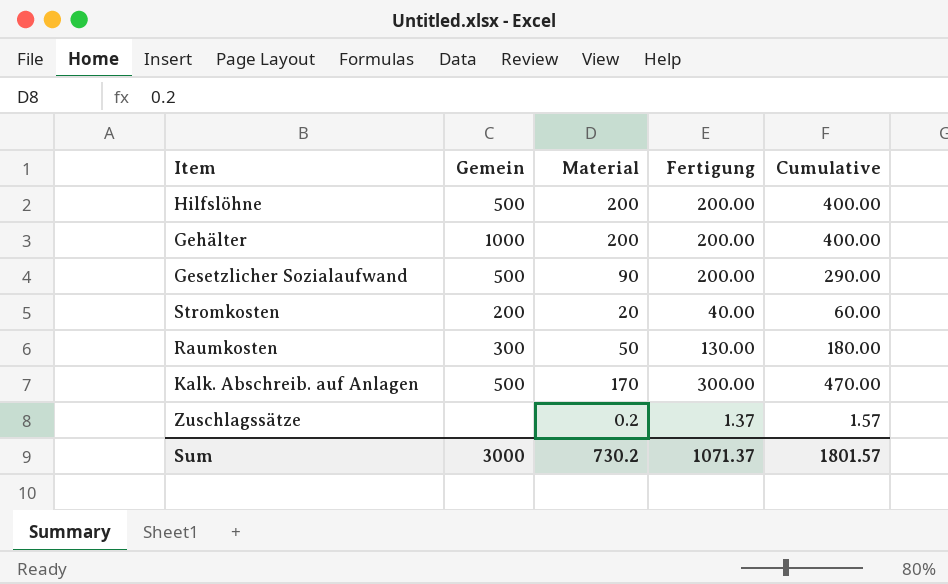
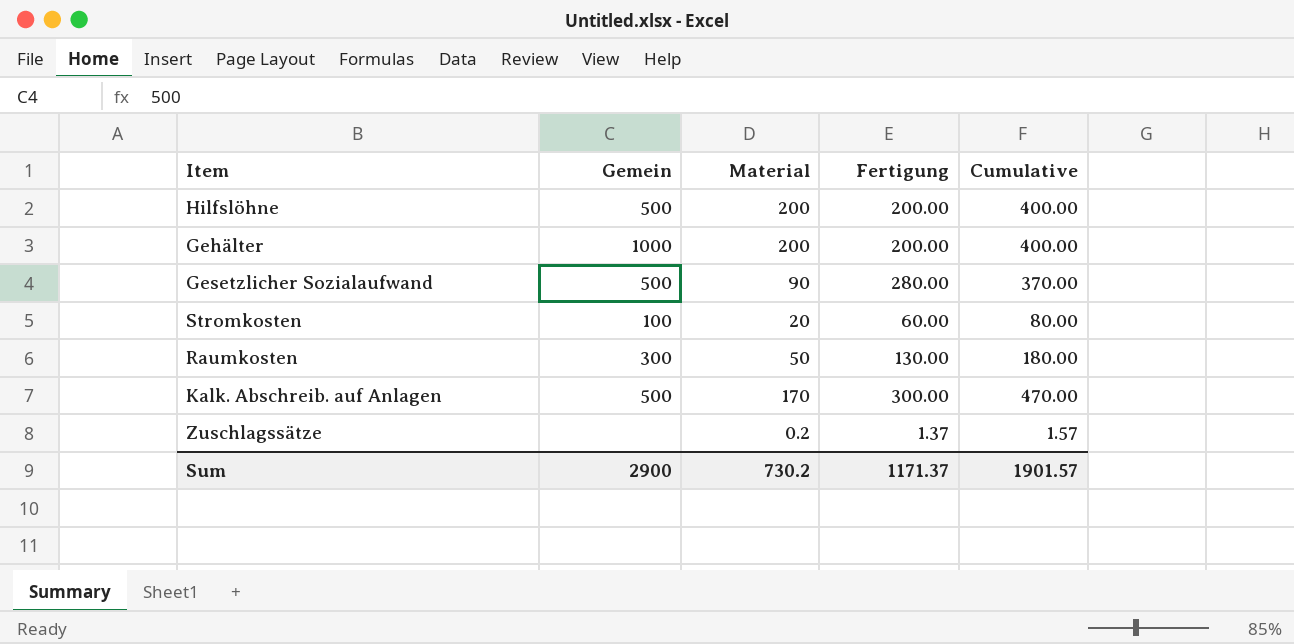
Gesetzlicher Sozialaufwand | Fertigung: 200.00 -> 280.00
Gesetzlicher Sozialaufwand | Cumulative: 290.00 -> 370.00
Stromkosten | Gemein: 200 -> 100
Stromkosten | Fertigung: 40.00 -> 60.00
Stromkosten | Cumulative: 60.00 -> 80.00
Sum | Gemein: 3000 -> 2900
Sum | Fertigung: 1071.37 -> 1171.37
Sum | Cumulative: 1801.57 -> 1901.57

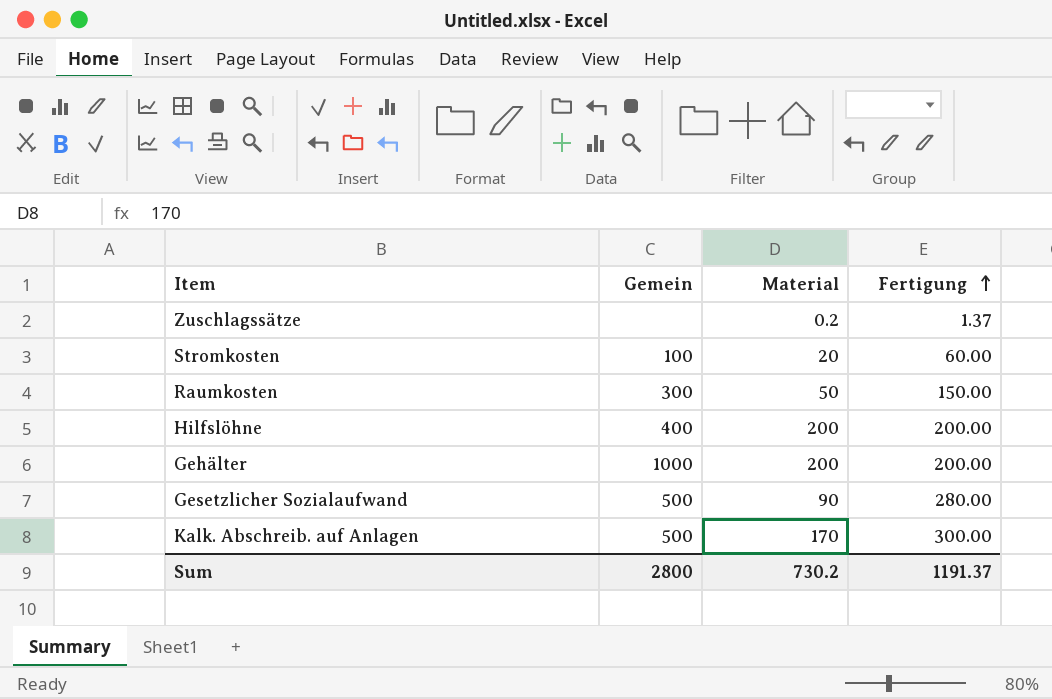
row order: none -> Fertigung ascending
column Cumulative | formula: [Material] + [Fertigung] -> none
Raumkosten | Fertigung: 130.00 -> 150.00
Hilfslöhne | Gemein: 500 -> 400
Sum | Gemein: 2900 -> 2800
Sum | Fertigung: 1171.37 -> 1191.37

